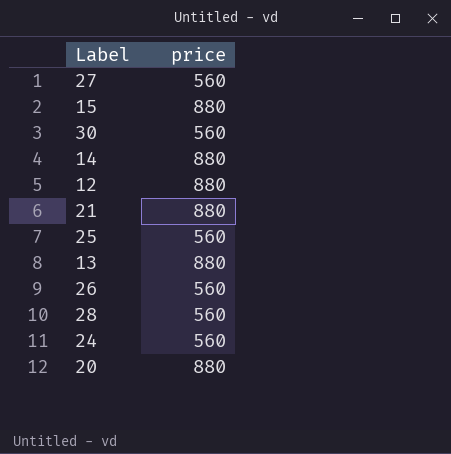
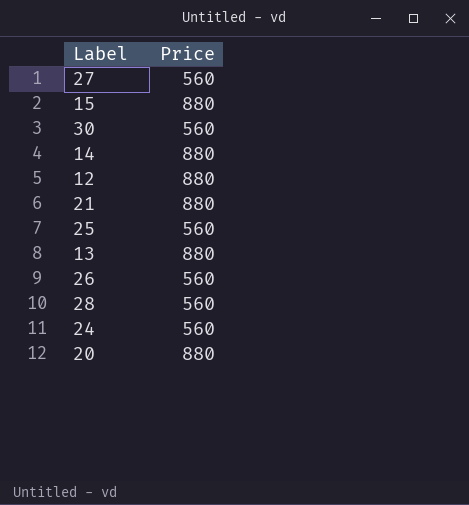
column name: price -> Price

